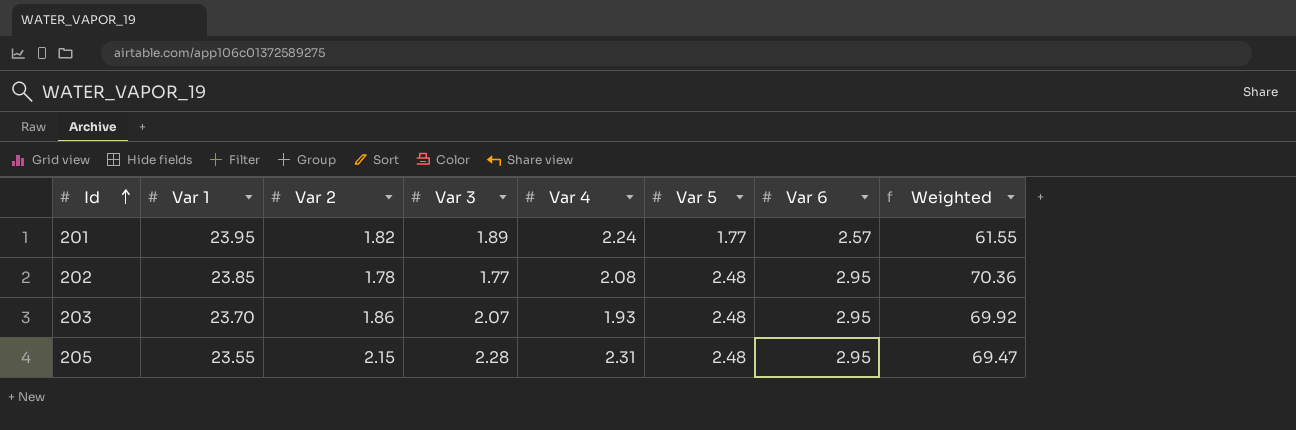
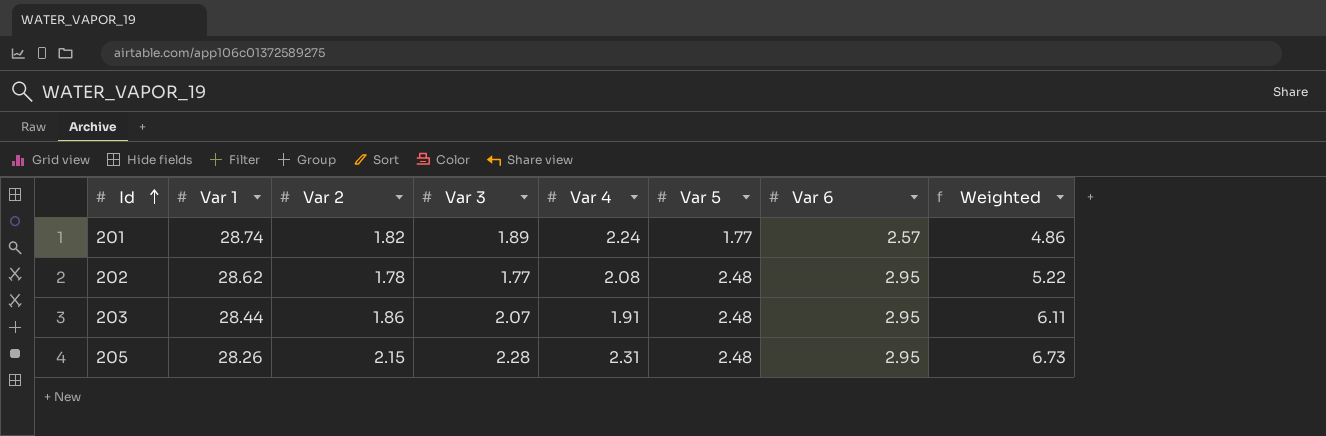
column Weighted | formula: [Var 1] * [Var 6] -> [Var 3] * [Var 6]
201 | Var 1: 23.95 -> 28.74
202 | Var 1: 23.85 -> 28.62
203 | Var 1: 23.70 -> 28.44
203 | Var 4: 1.93 -> 1.91
205 | Var 1: 23.55 -> 28.26

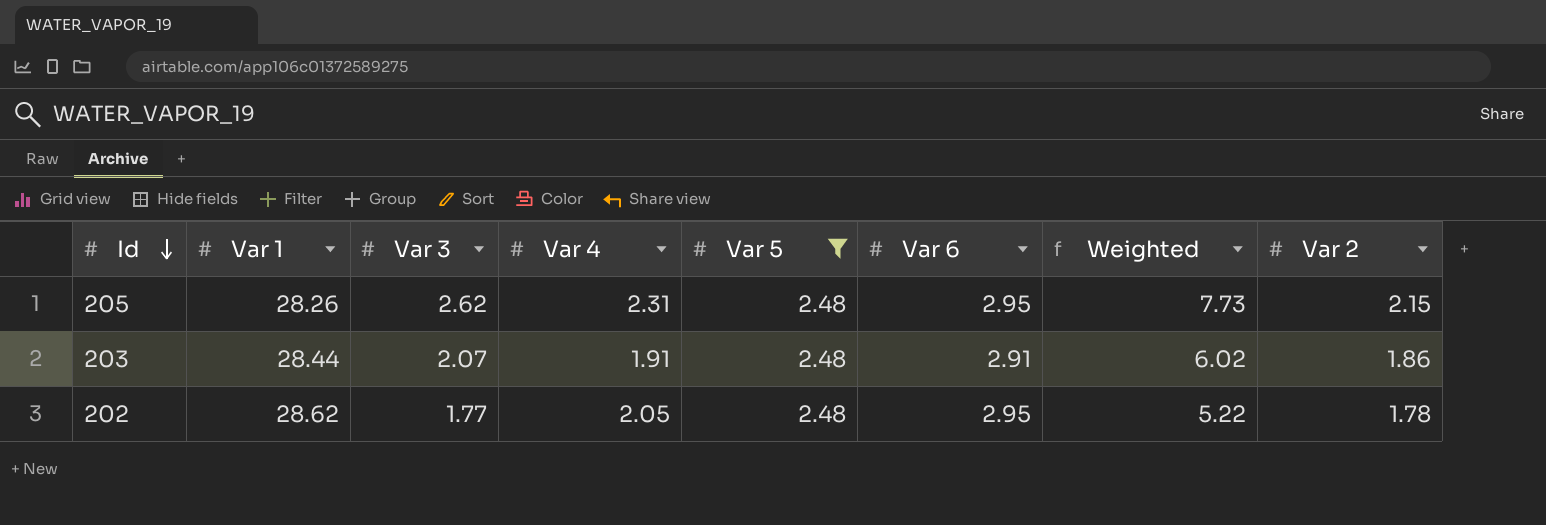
filter: none -> Var 5 = 2.48
row order: Id ascending -> Id descending
column Var 2 | position: 3 -> 8
205 | Var 3: 2.28 -> 2.62
205 | Weighted: 6.73 -> 7.73
203 | Var 6: 2.95 -> 2.91
203 | Weighted: 6.11 -> 6.02
202 | Var 4: 2.08 -> 2.05

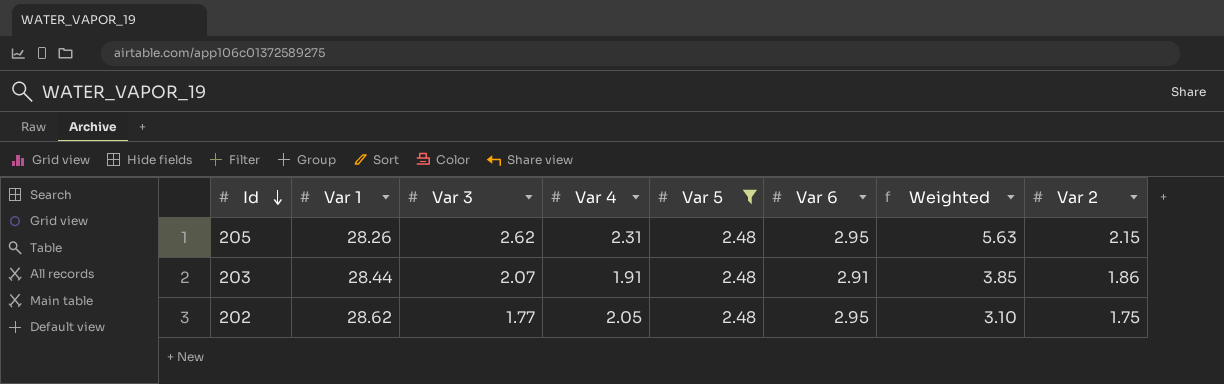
column Weighted | formula: [Var 3] * [Var 6] -> [Var 3] * [Var 2]
202 | Var 2: 1.78 -> 1.75

